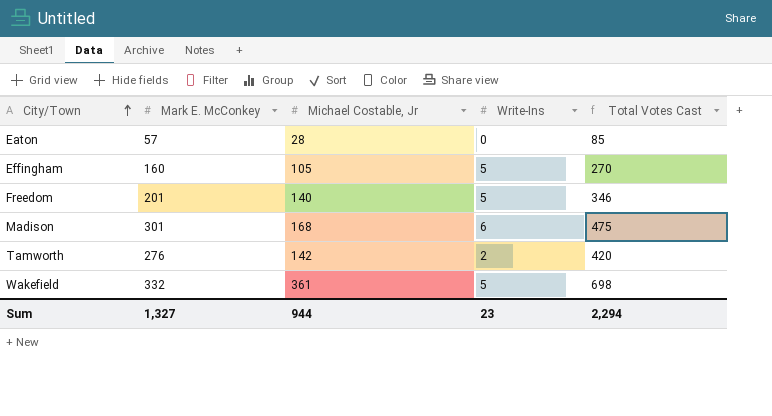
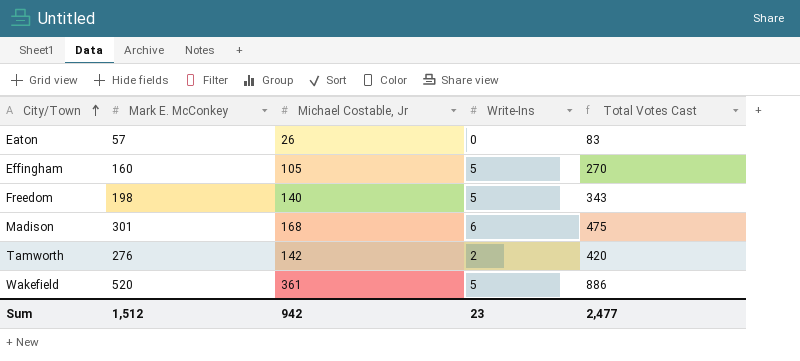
Eaton | Michael Costable, Jr: 28 -> 26
Eaton | Total Votes Cast: 85 -> 83
Freedom | Mark E. McConkey: 201 -> 198
Freedom | Total Votes Cast: 346 -> 343
Wakefield | Mark E. McConkey: 332 -> 520
Wakefield | Total Votes Cast: 698 -> 886
Sum | Mark E. McConkey: 1,327 -> 1,512
Sum | Michael Costable, Jr: 944 -> 942
Sum | Total Votes Cast: 2,294 -> 2,477

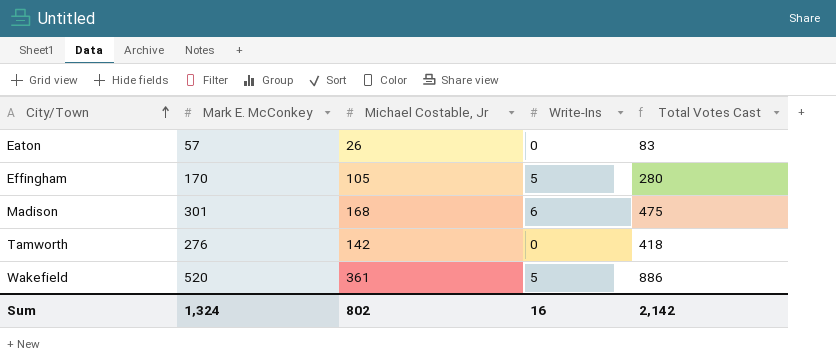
row Freedom: 198 | 140 | 5 | 343 -> none
Effingham | Mark E. McConkey: 160 -> 170
Effingham | Total Votes Cast: 270 -> 280
Tamworth | Write-Ins: 2 -> 0
Tamworth | Total Votes Cast: 420 -> 418
Sum | Mark E. McConkey: 1,512 -> 1,324
Sum | Michael Costable, Jr: 942 -> 802
Sum | Write-Ins: 23 -> 16
Sum | Total Votes Cast: 2,477 -> 2,142

